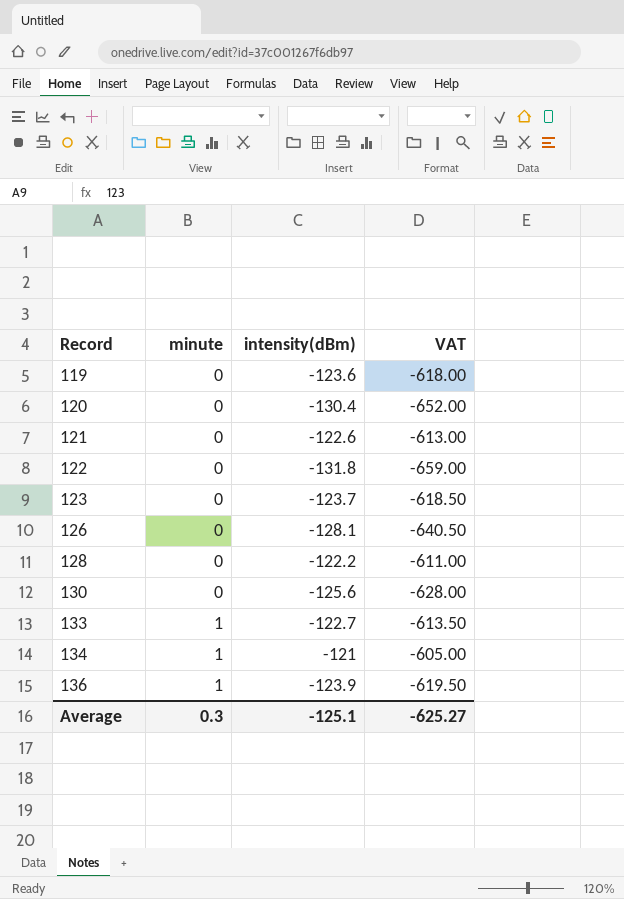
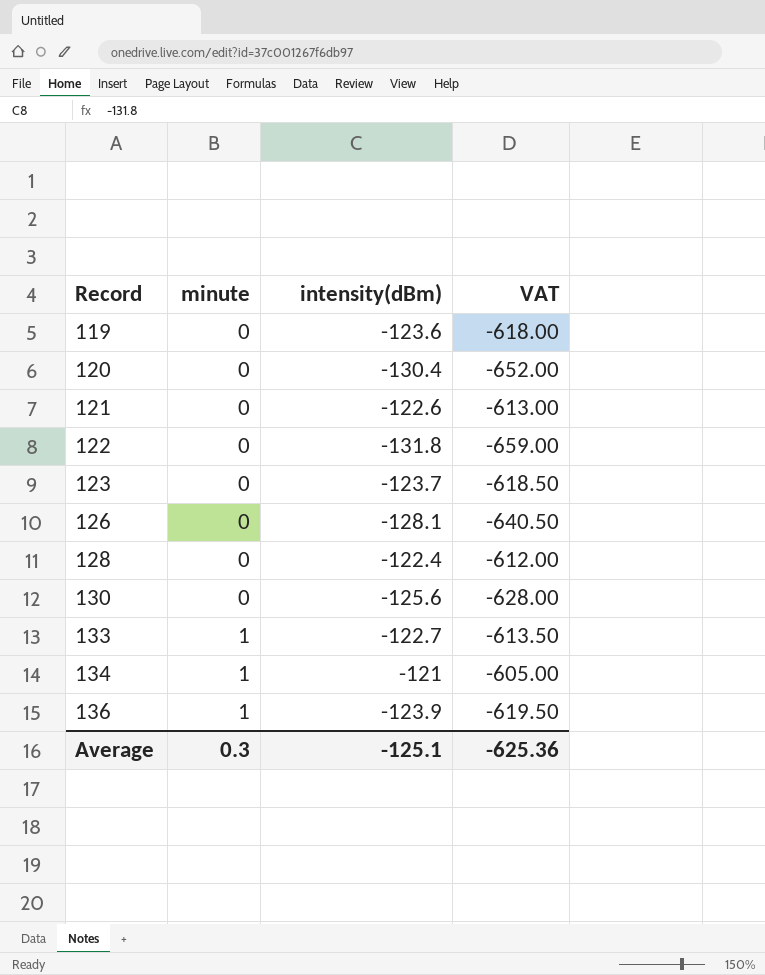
128 | intensity(dBm): -122.2 -> -122.4
128 | VAT: -611.00 -> -612.00
Average | VAT: -625.27 -> -625.36

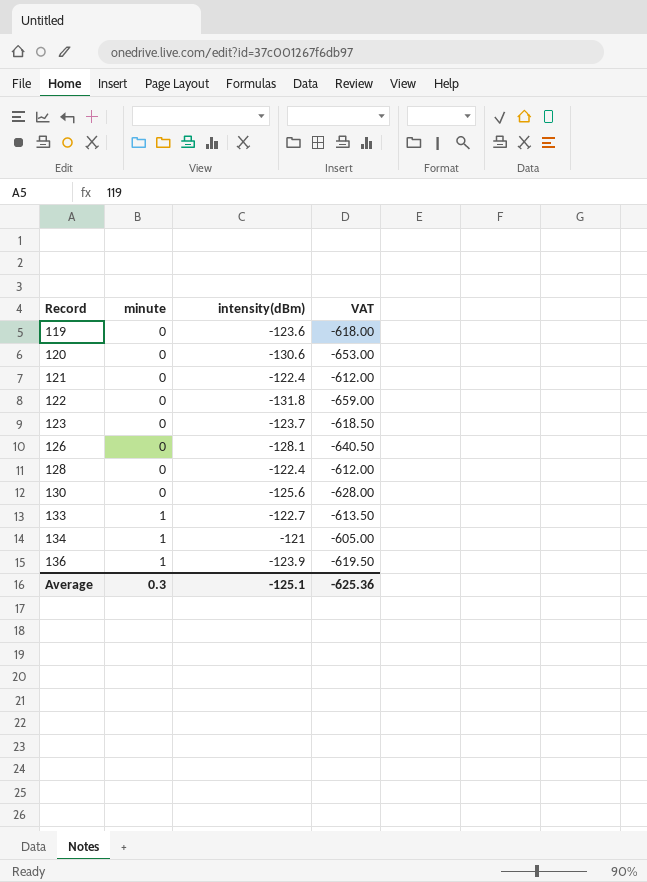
120 | intensity(dBm): -130.4 -> -130.6
120 | VAT: -652.00 -> -653.00
121 | intensity(dBm): -122.6 -> -122.4
121 | VAT: -613.00 -> -612.00

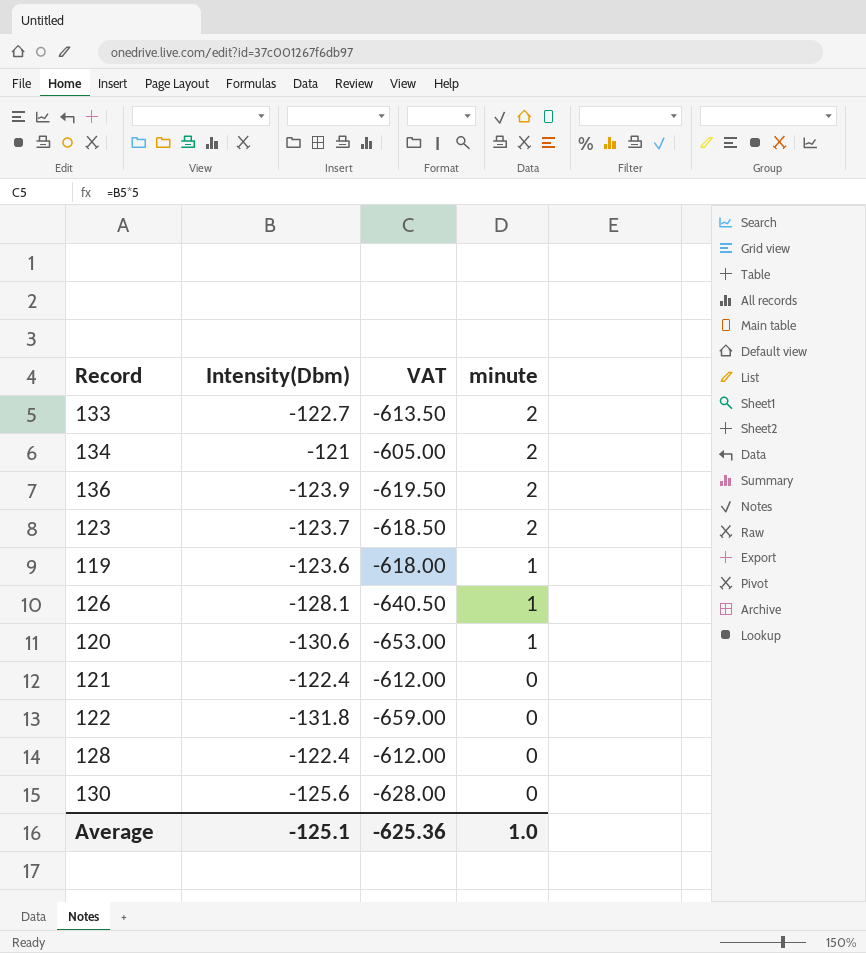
row order: Record ascending -> minute descending
column name: intensity(dBm) -> Intensity(Dbm)
column minute | position: 2 -> 4
133 | minute: 1 -> 2
134 | minute: 1 -> 2
136 | minute: 1 -> 2
123 | minute: 0 -> 2
119 | minute: 0 -> 1
126 | minute: 0 -> 1
120 | minute: 0 -> 1
Average | minute: 0.3 -> 1.0

